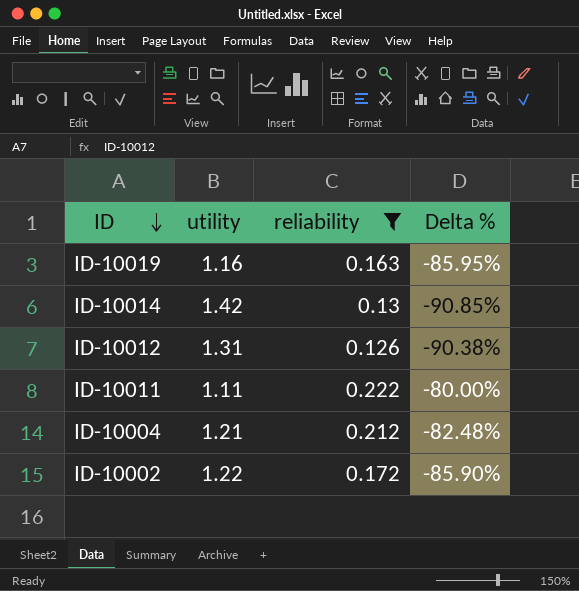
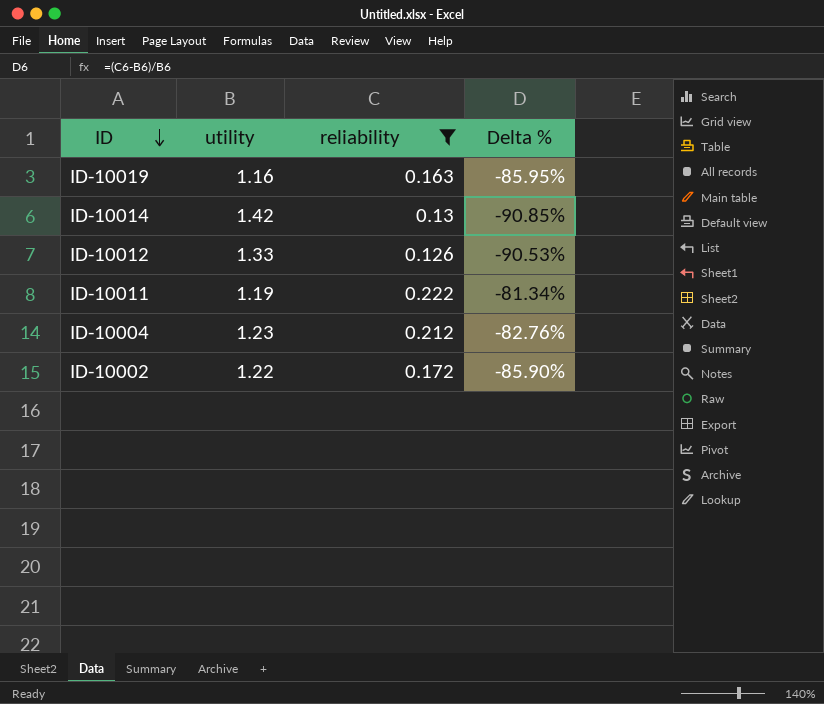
ID-10012 | utility: 1.31 -> 1.33
ID-10012 | Delta %: -90.38% -> -90.53%
ID-10011 | utility: 1.11 -> 1.19
ID-10011 | Delta %: -80.00% -> -81.34%
ID-10004 | utility: 1.21 -> 1.23
ID-10004 | Delta %: -82.48% -> -82.76%

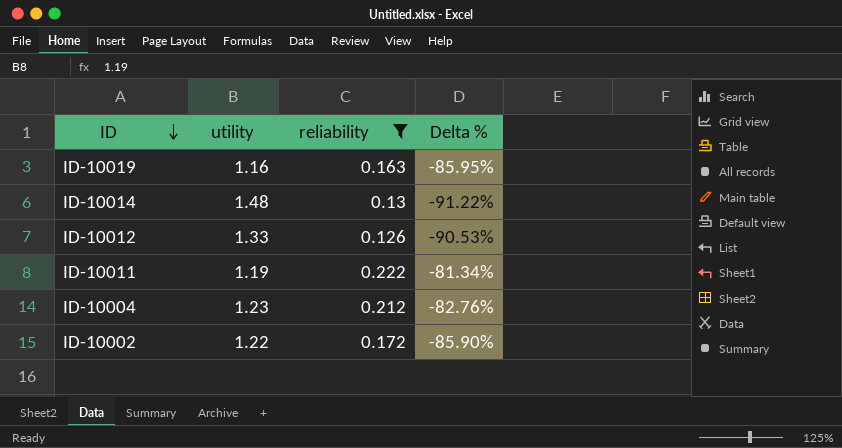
ID-10014 | utility: 1.42 -> 1.48
ID-10014 | Delta %: -90.85% -> -91.22%

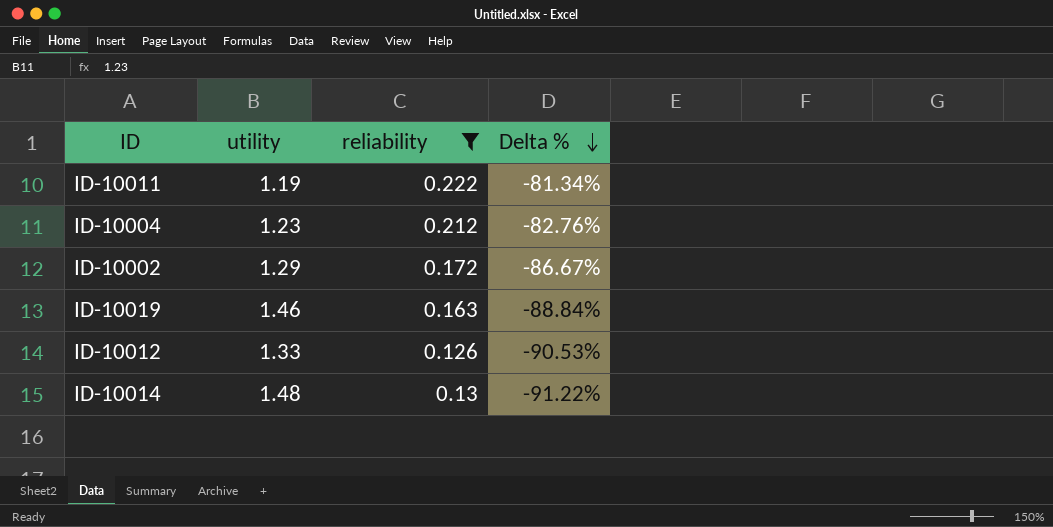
row order: ID descending -> Delta % descending
ID-10002 | utility: 1.22 -> 1.29
ID-10002 | Delta %: -85.90% -> -86.67%
ID-10019 | utility: 1.16 -> 1.46
ID-10019 | Delta %: -85.95% -> -88.84%

